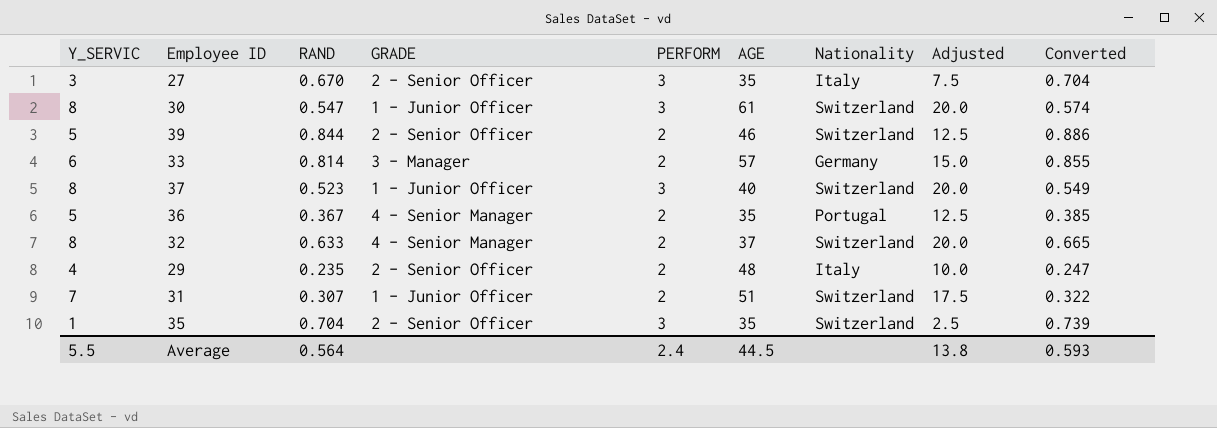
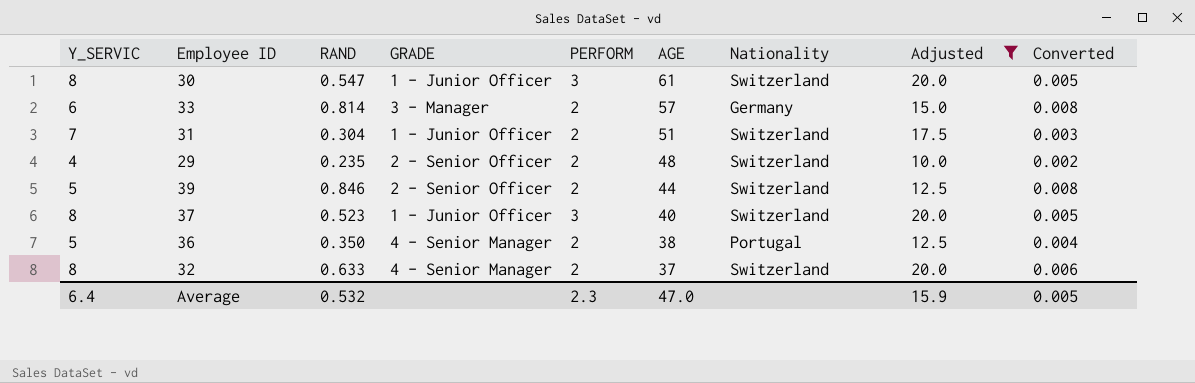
filter: none -> Adjusted >= 10.0
row order: none -> AGE descending
column Converted | formula: [RAND] * 1.05 -> [RAND] * 0.01
31 | RAND: 0.307 -> 0.304
29 | Nationality: Italy -> Switzerland
39 | RAND: 0.844 -> 0.846
39 | AGE: 46 -> 44
36 | RAND: 0.367 -> 0.350
36 | AGE: 35 -> 38
Average | Y_SERVIC: 5.5 -> 6.4
Average | RAND: 0.564 -> 0.532
Average | PERFORM: 2.4 -> 2.3
Average | AGE: 44.5 -> 47.0
Average | Adjusted: 13.8 -> 15.9
Average | Converted: 0.593 -> 0.005

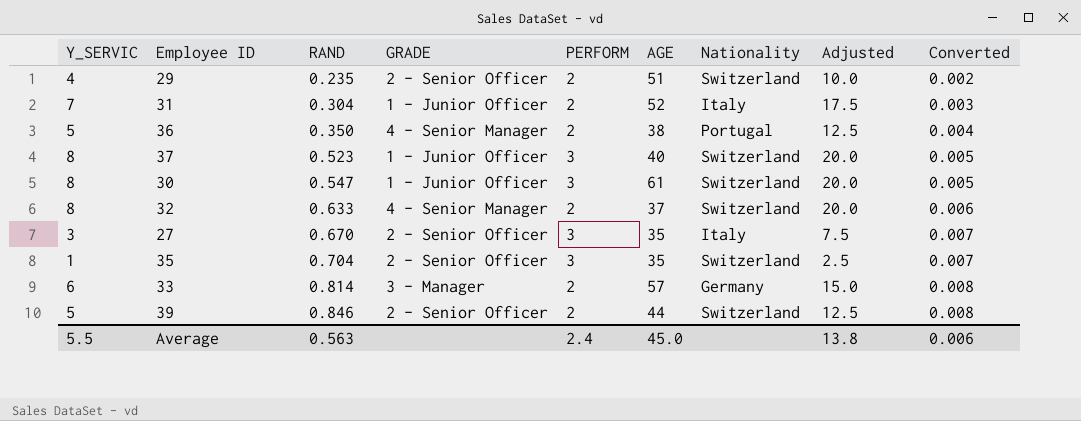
filter: Adjusted >= 10.0 -> none
row order: AGE descending -> RAND ascending
29 | AGE: 48 -> 51
31 | AGE: 51 -> 52
31 | Nationality: Switzerland -> Italy
Average | Y_SERVIC: 6.4 -> 5.5
Average | RAND: 0.532 -> 0.563
Average | PERFORM: 2.3 -> 2.4
Average | AGE: 47.0 -> 45.0
Average | Adjusted: 15.9 -> 13.8
Average | Converted: 0.005 -> 0.006

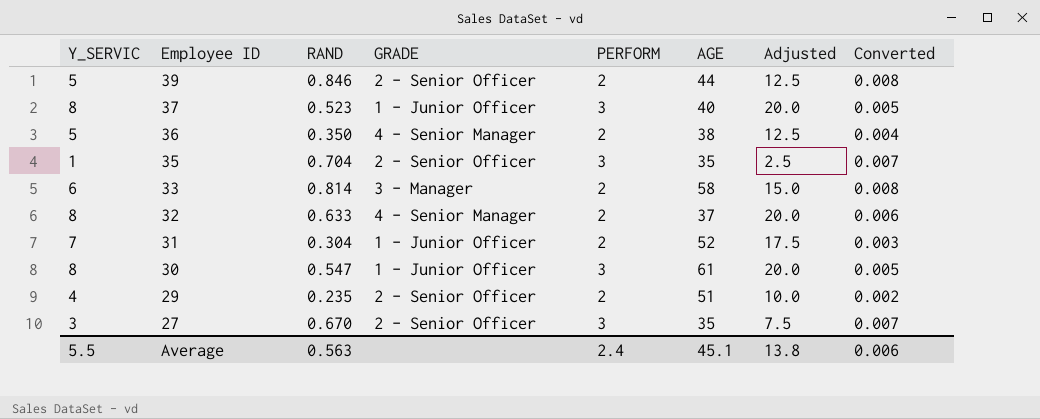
row order: RAND ascending -> Employee ID descending
column Nationality | position: 7 -> none
33 | AGE: 57 -> 58
Average | AGE: 45.0 -> 45.1

